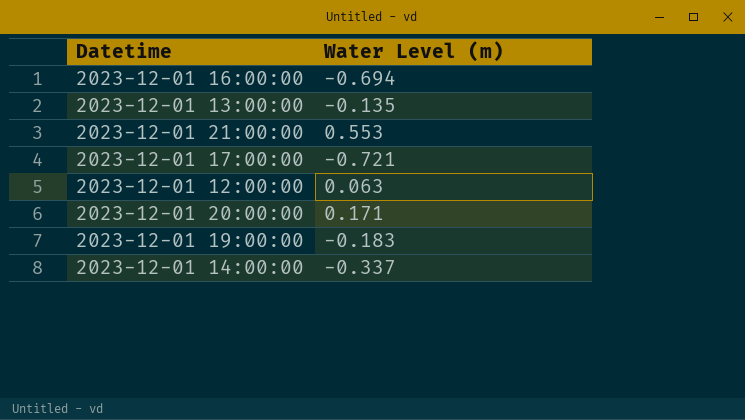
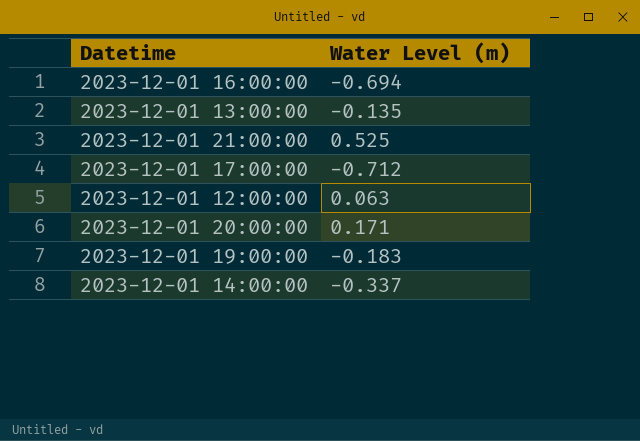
2023-12-01 21:00:00 | Water Level (m): 0.553 -> 0.525
2023-12-01 17:00:00 | Water Level (m): -0.721 -> -0.712

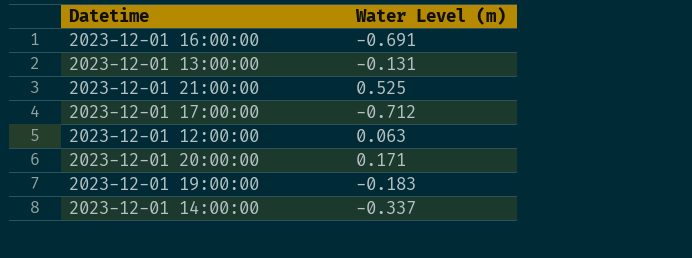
2023-12-01 16:00:00 | Water Level (m): -0.694 -> -0.691
2023-12-01 13:00:00 | Water Level (m): -0.135 -> -0.131

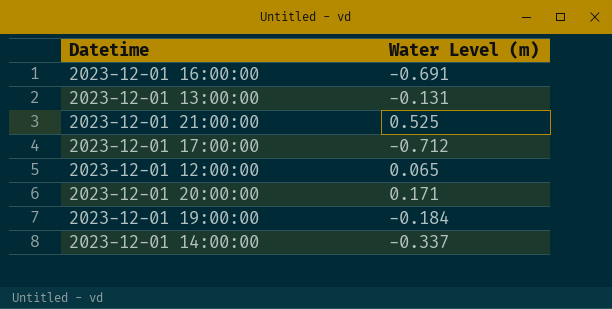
2023-12-01 12:00:00 | Water Level (m): 0.063 -> 0.065
2023-12-01 19:00:00 | Water Level (m): -0.183 -> -0.184

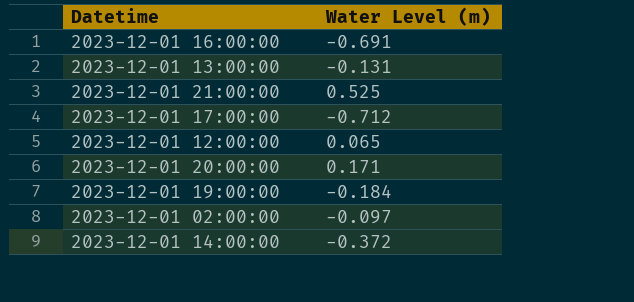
row 2023-12-01 02:00:00: none -> -0.097
2023-12-01 14:00:00 | Water Level (m): -0.337 -> -0.372

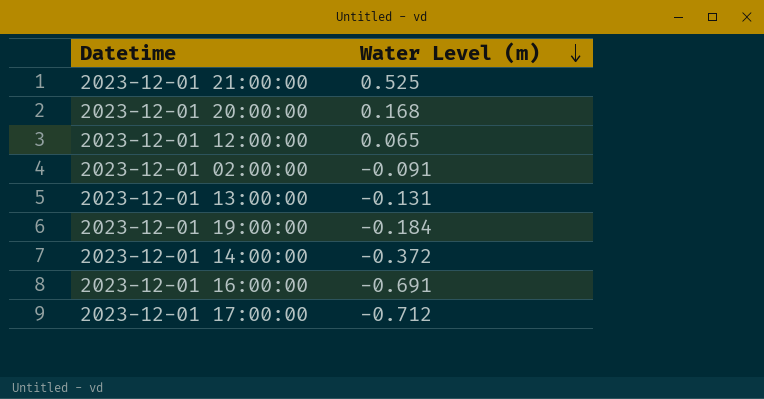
row order: none -> Water Level (m) descending
2023-12-01 20:00:00 | Water Level (m): 0.171 -> 0.168
2023-12-01 02:00:00 | Water Level (m): -0.097 -> -0.091

